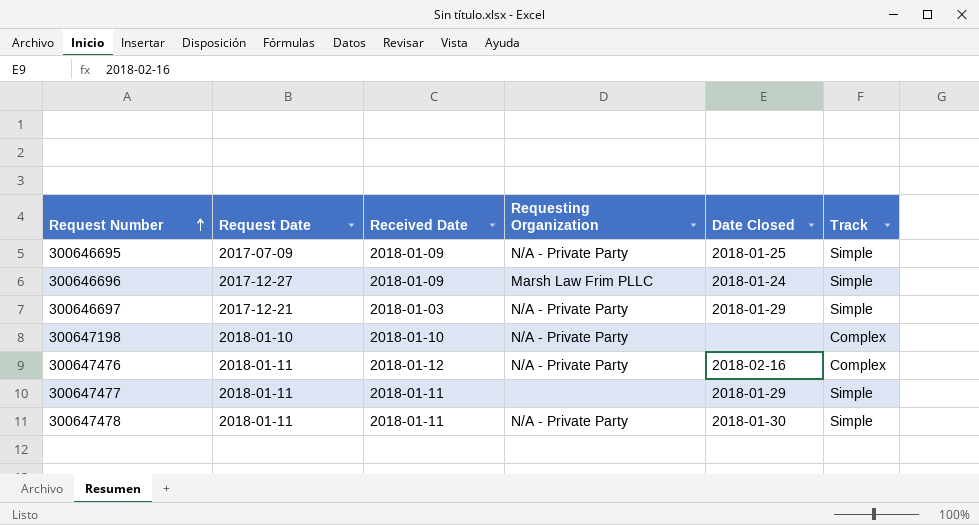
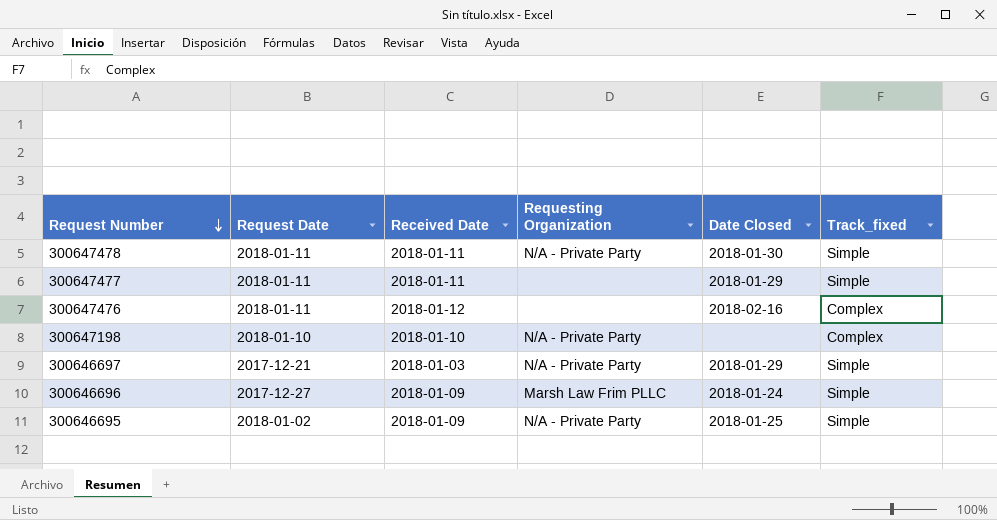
row order: Request Number ascending -> Request Number descending
column name: Track -> Track_fixed
300647476 | Requesting Organization: N/A - Private Party -> none
300646695 | Request Date: 2017-07-09 -> 2018-01-02

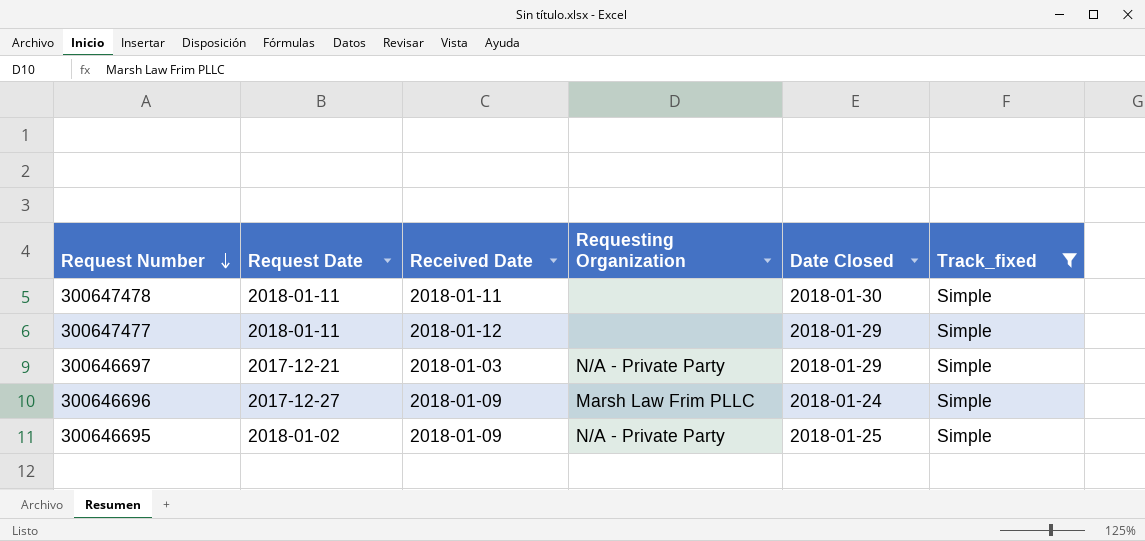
filter: none -> Track_fixed = Simple
300647478 | Requesting Organization: N/A - Private Party -> none
300647477 | Received Date: 2018-01-11 -> 2018-01-12

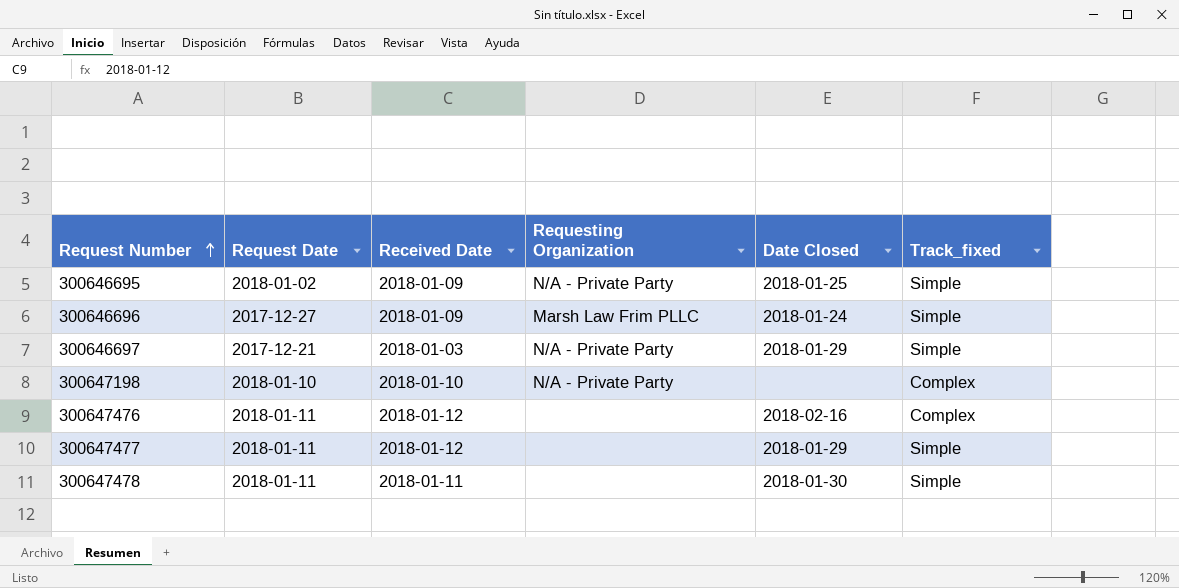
filter: Track_fixed = Simple -> none
row order: Request Number descending -> Request Number ascending

